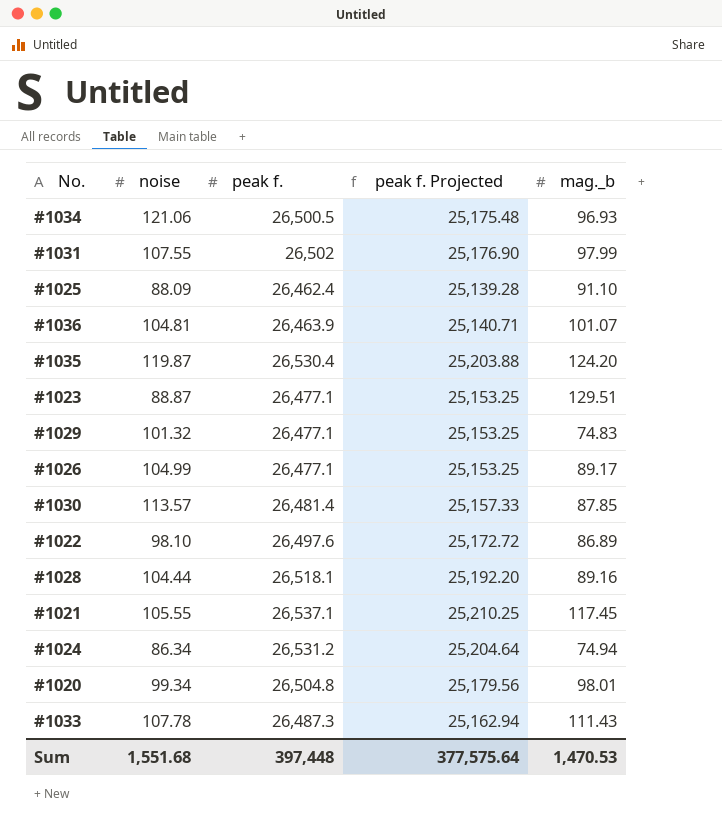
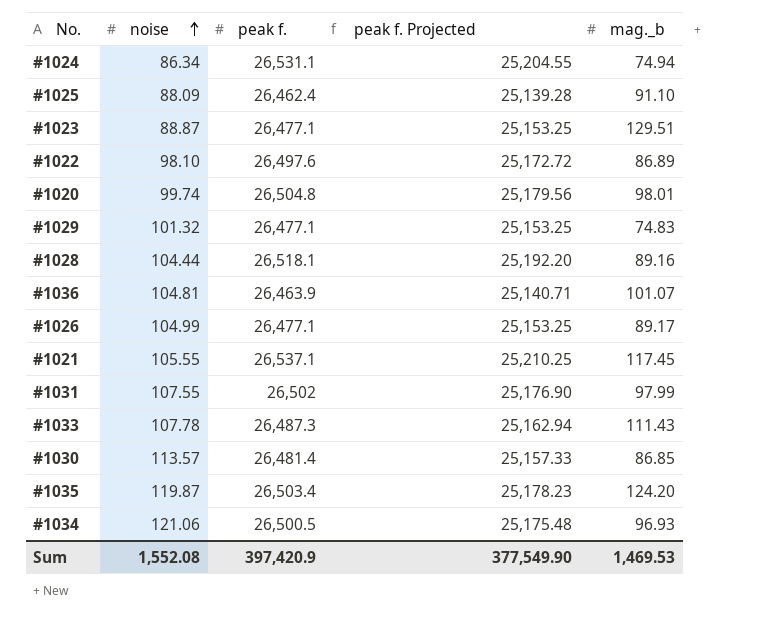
row order: none -> noise ascending
#1024 | peak f.: 26,531.2 -> 26,531.1
#1024 | peak f. Projected: 25,204.64 -> 25,204.55
#1020 | noise: 99.34 -> 99.74
#1030 | mag._b: 87.85 -> 86.85
#1035 | peak f.: 26,530.4 -> 26,503.4
#1035 | peak f. Projected: 25,203.88 -> 25,178.23
Sum | noise: 1,551.68 -> 1,552.08
Sum | peak f.: 397,448 -> 397,420.9
Sum | peak f. Projected: 377,575.64 -> 377,549.90
Sum | mag._b: 1,470.53 -> 1,469.53

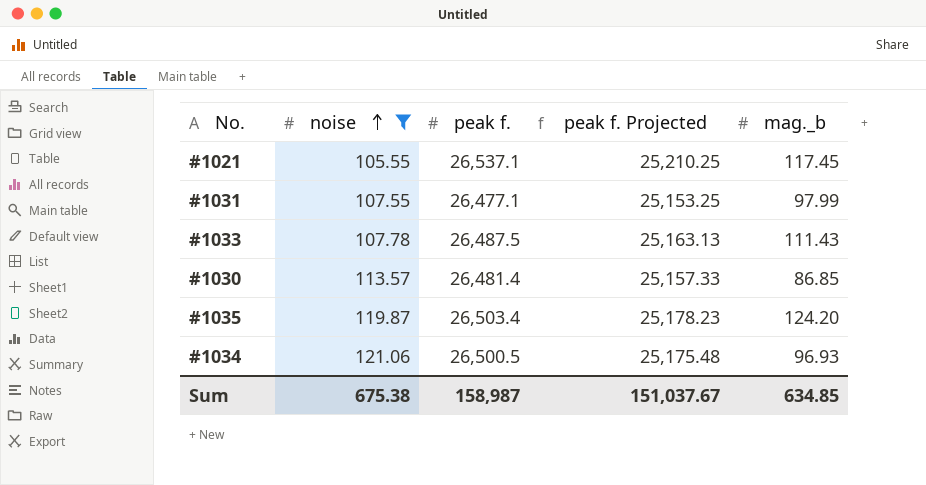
filter: none -> noise >= 105.55
#1031 | peak f.: 26,502 -> 26,477.1
#1031 | peak f. Projected: 25,176.90 -> 25,153.25
#1033 | peak f.: 26,487.3 -> 26,487.5
#1033 | peak f. Projected: 25,162.94 -> 25,163.13
Sum | noise: 1,552.08 -> 675.38
Sum | peak f.: 397,420.9 -> 158,987
Sum | peak f. Projected: 377,549.90 -> 151,037.67
Sum | mag._b: 1,469.53 -> 634.85

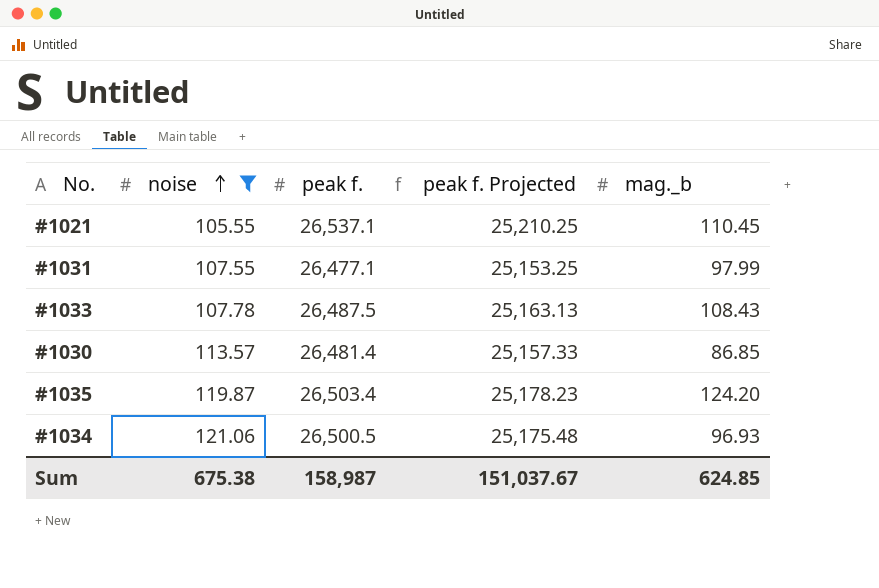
#1021 | mag._b: 117.45 -> 110.45
#1033 | mag._b: 111.43 -> 108.43
Sum | mag._b: 634.85 -> 624.85

